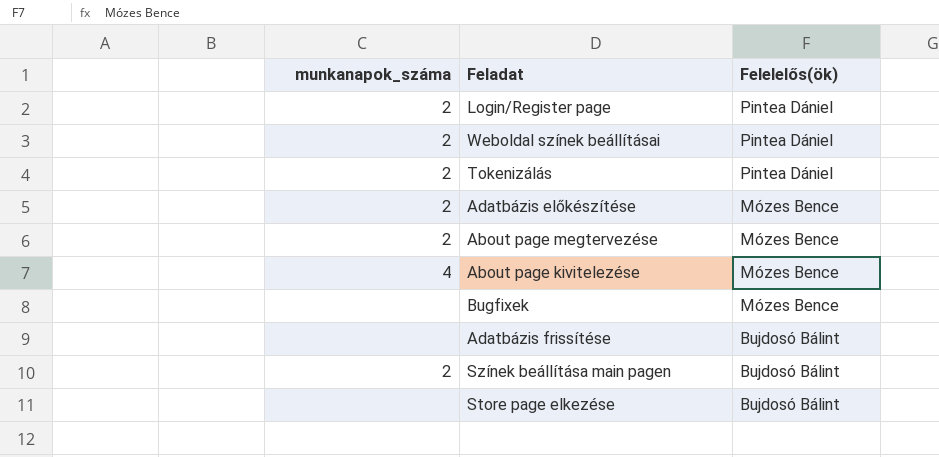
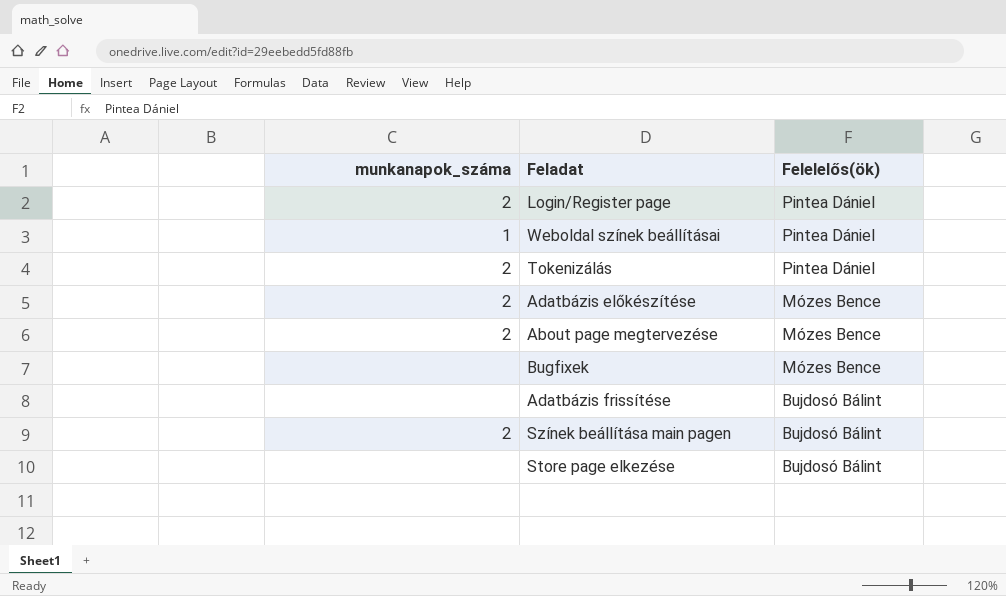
row About page kivitelezése: 4 | Mózes Bence -> none
Weboldal színek beállításai | munkanapok_száma: 2 -> 1

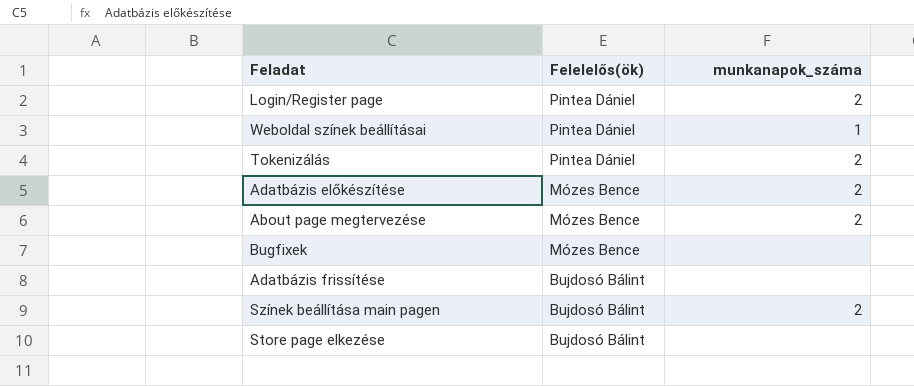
column munkanapok_száma | position: 1 -> 3

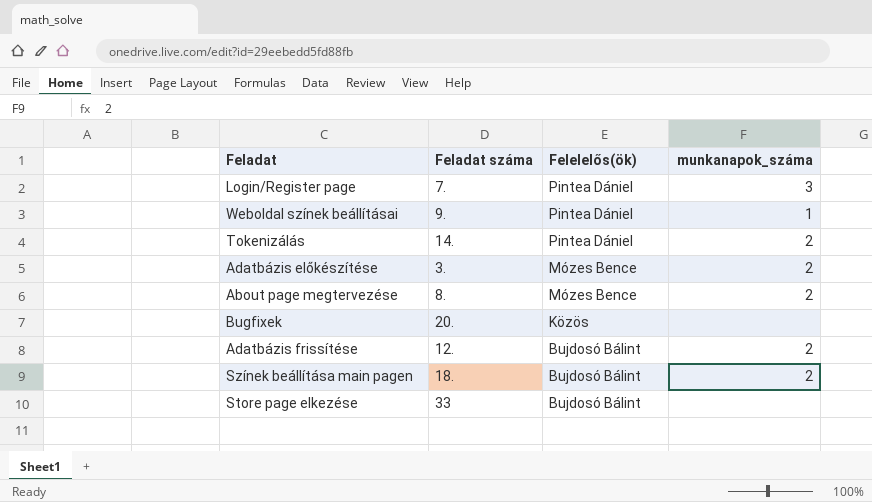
column Feladat száma | position: none -> 2
Login/Register page | munkanapok_száma: 2 -> 3
Bugfixek | Felelelős(ök): Mózes Bence -> Közös
Adatbázis frissítése | munkanapok_száma: none -> 2

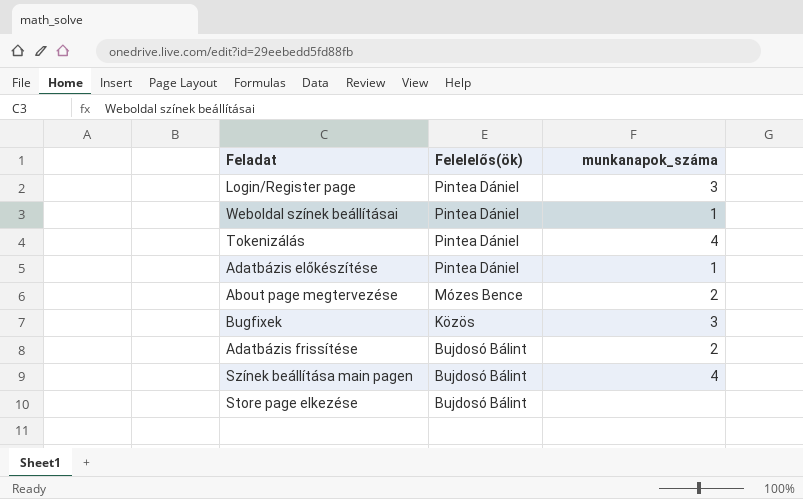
column Feladat száma | position: 2 -> none
Tokenizálás | munkanapok_száma: 2 -> 4
Adatbázis előkészítése | Felelelős(ök): Mózes Bence -> Pintea Dániel
Adatbázis előkészítése | munkanapok_száma: 2 -> 1
Bugfixek | munkanapok_száma: none -> 3
Színek beállítása main pagen | munkanapok_száma: 2 -> 4

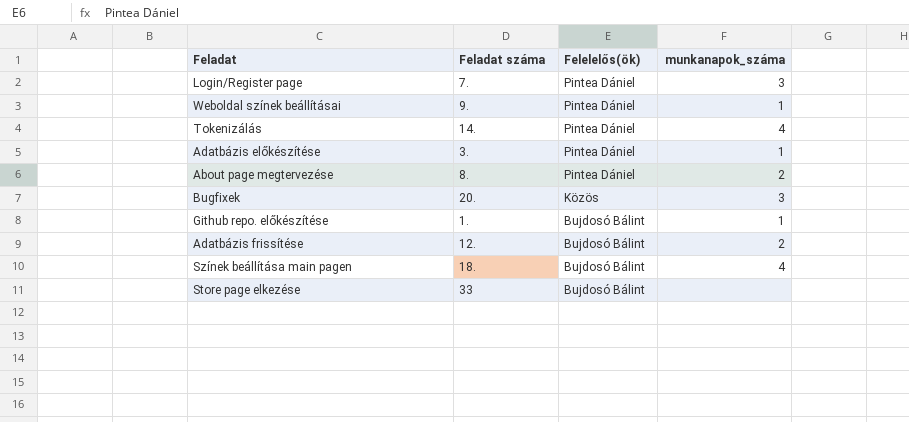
column Feladat száma | position: none -> 2
About page megtervezése | Felelelős(ök): Mózes Bence -> Pintea Dániel
row Github repo. előkészítése: none -> 1. | Bujdosó Bálint | 1

